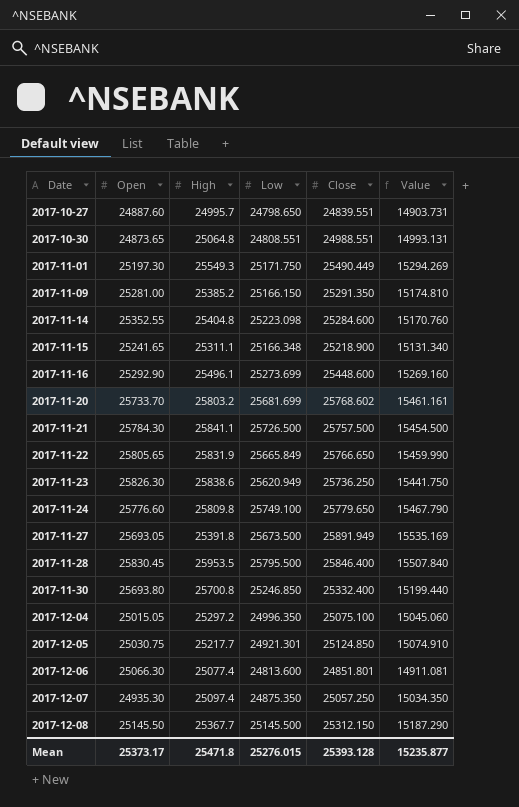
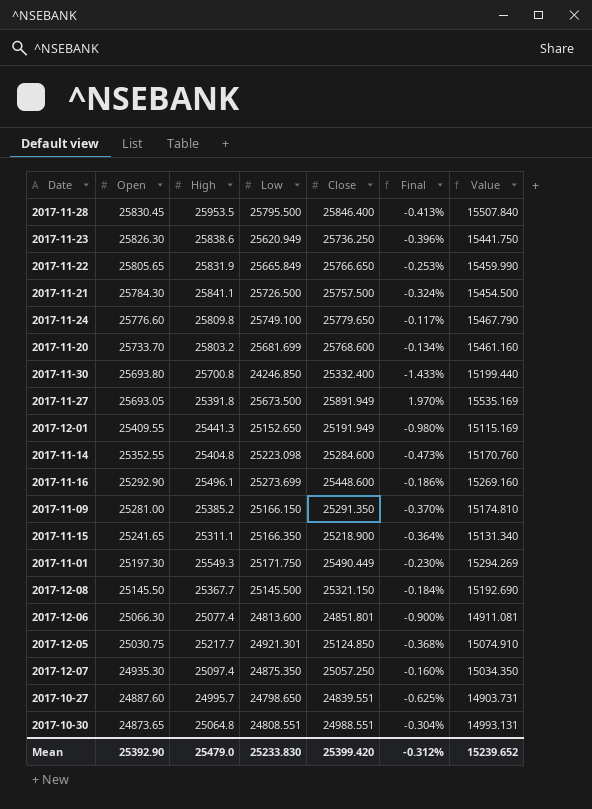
row order: Date ascending -> Open descending
column Final | formula: none -> ([Close] - [High]) / [High]
row 2017-12-04: 25015.05 | 25297.2 | 24996.350 | 25075.100 | 15045.060 -> none
2017-11-20 | Close: 25768.602 -> 25768.600
2017-11-20 | Value: 15461.161 -> 15461.160
2017-11-30 | Low: 25246.850 -> 24246.850
row 2017-12-01: none -> 25409.55 | 25441.3 | 25152.650 | 25191.949 | -0.980% | 15115.169
2017-11-15 | Low: 25166.348 -> 25166.350
2017-12-08 | Close: 25312.150 -> 25321.150
2017-12-08 | Value: 15187.290 -> 15192.690
Mean | Open: 25373.17 -> 25392.90
Mean | High: 25471.8 -> 25479.0
Mean | Low: 25276.015 -> 25233.830
Mean | Close: 25393.128 -> 25399.420
Mean | Value: 15235.877 -> 15239.652

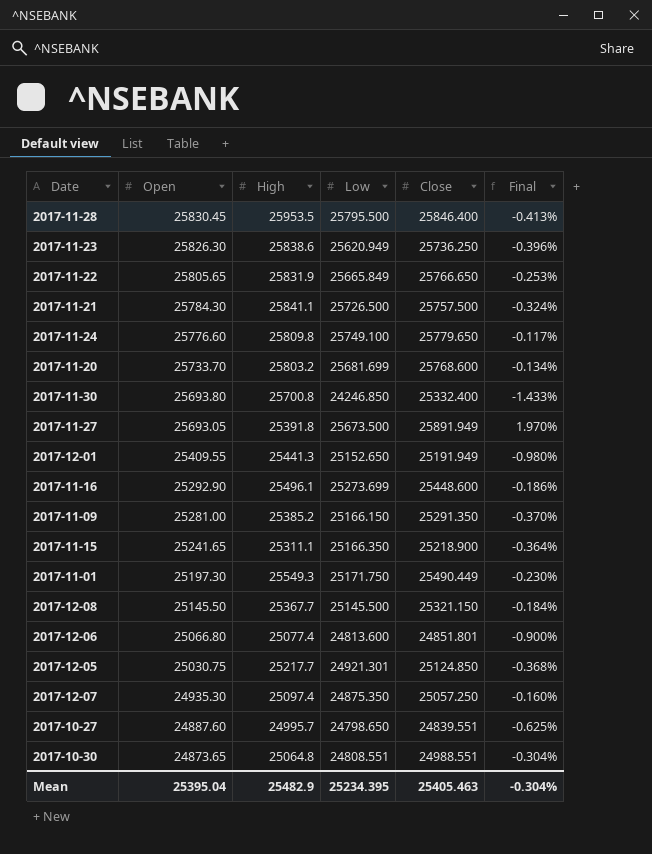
column Value | formula: [Close] * 0.6 -> none
row 2017-11-14: 25352.55 | 25404.8 | 25223.098 | 25284.600 | -0.473% | 15170.760 -> none
2017-12-06 | Open: 25066.30 -> 25066.80
Mean | Open: 25392.90 -> 25395.04
Mean | High: 25479.0 -> 25482.9
Mean | Low: 25233.830 -> 25234.395
Mean | Close: 25399.420 -> 25405.463
Mean | Final: -0.312% -> -0.304%

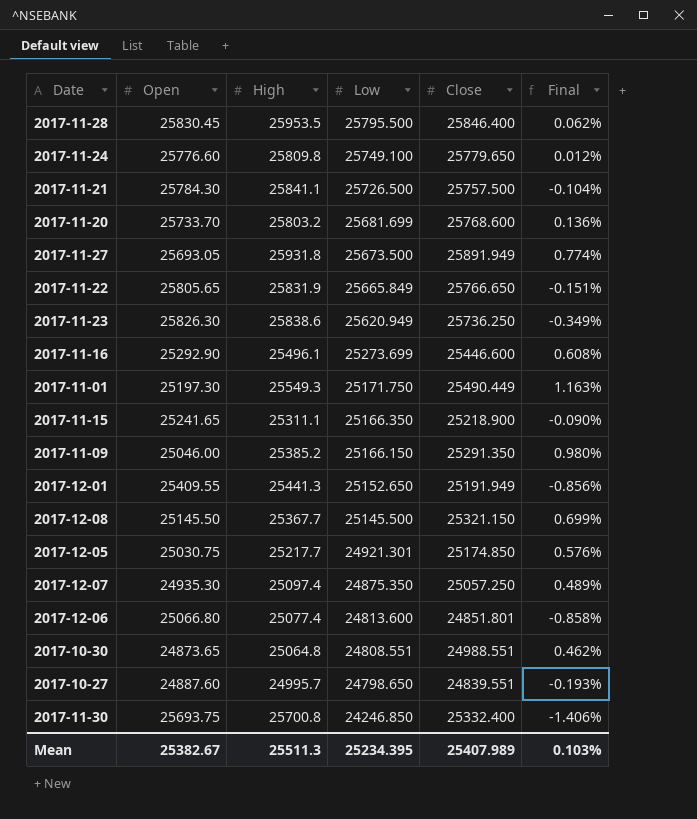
row order: Open descending -> Low descending
column Final | formula: ([Close] - [High]) / [High] -> ([Close] - [Open]) / [Open]
2017-11-27 | High: 25391.8 -> 25931.8
2017-11-16 | Close: 25448.600 -> 25446.600
2017-11-09 | Open: 25281.00 -> 25046.00
2017-12-05 | Close: 25124.850 -> 25174.850
2017-11-30 | Open: 25693.80 -> 25693.75
Mean | Open: 25395.04 -> 25382.67
Mean | High: 25482.9 -> 25511.3
Mean | Close: 25405.463 -> 25407.989
Mean | Final: -0.304% -> 0.103%

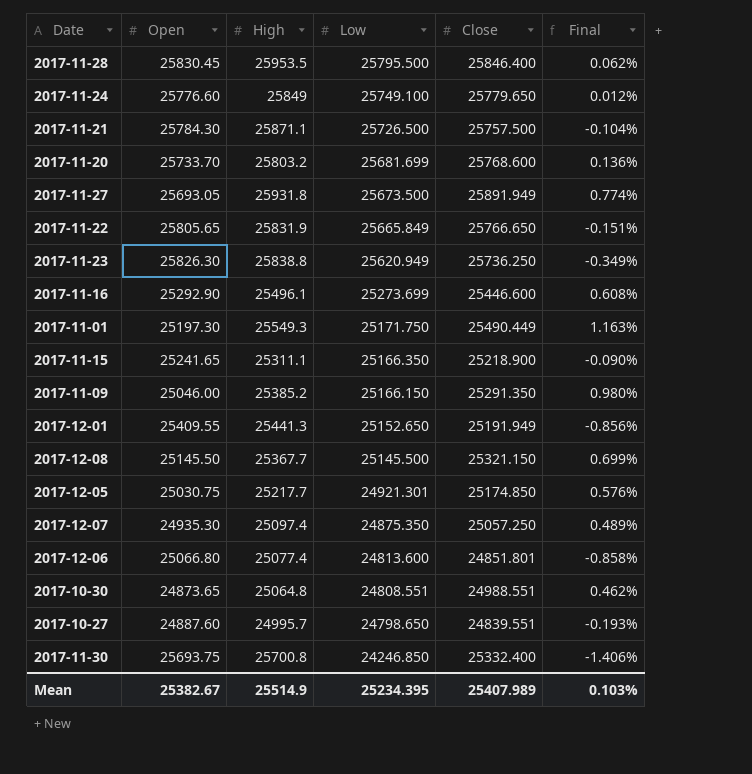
2017-11-24 | High: 25809.8 -> 25849
2017-11-21 | High: 25841.1 -> 25871.1
2017-11-23 | High: 25838.6 -> 25838.8
Mean | High: 25511.3 -> 25514.9

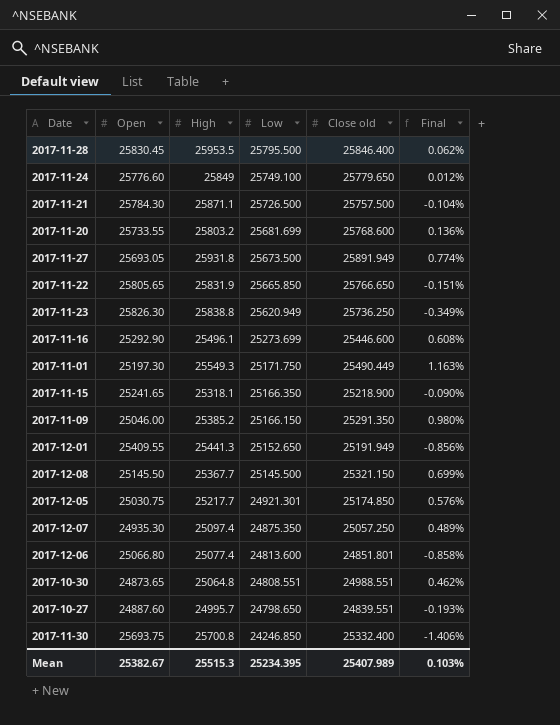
column name: Close -> Close old
2017-11-20 | Open: 25733.70 -> 25733.55
2017-11-22 | Low: 25665.849 -> 25665.850
2017-11-15 | High: 25311.1 -> 25318.1
Mean | High: 25514.9 -> 25515.3

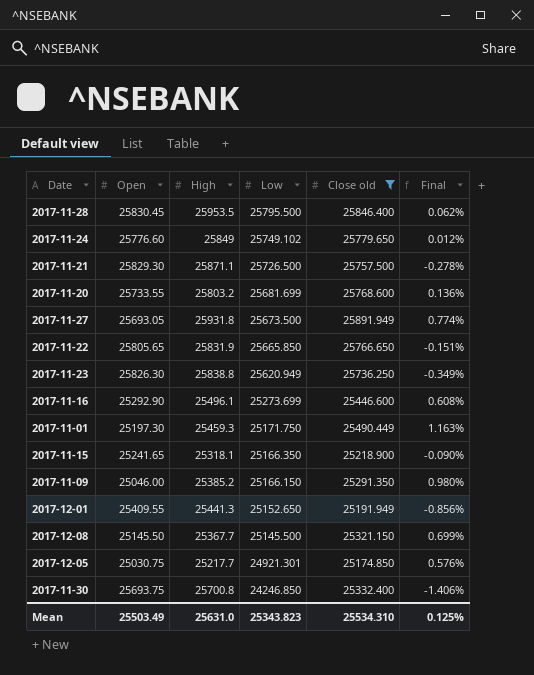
filter: none -> Close old >= 25174.850
2017-11-24 | Low: 25749.100 -> 25749.102
2017-11-21 | Open: 25784.30 -> 25829.30
2017-11-21 | Final: -0.104% -> -0.278%
2017-11-01 | High: 25549.3 -> 25459.3
Mean | Open: 25382.67 -> 25503.49
Mean | High: 25515.3 -> 25631.0
Mean | Low: 25234.395 -> 25343.823
Mean | Close old: 25407.989 -> 25534.310
Mean | Final: 0.103% -> 0.125%

